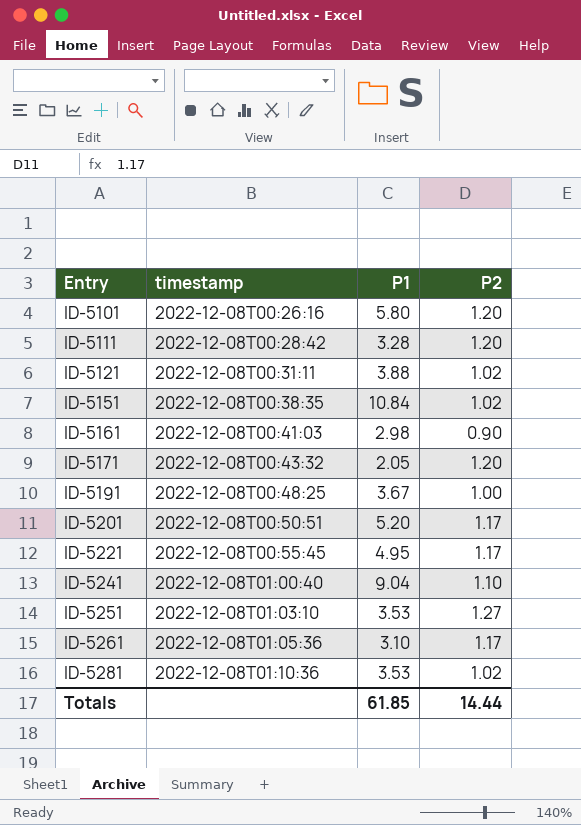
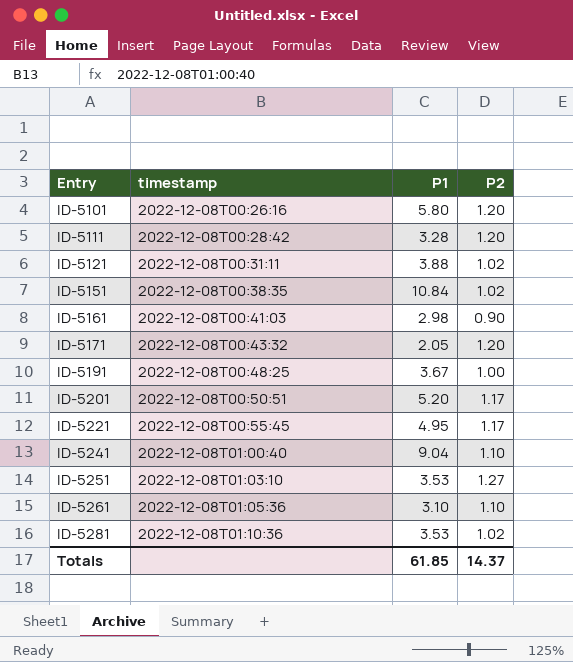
ID-5261 | P2: 1.17 -> 1.10
Totals | P2: 14.44 -> 14.37

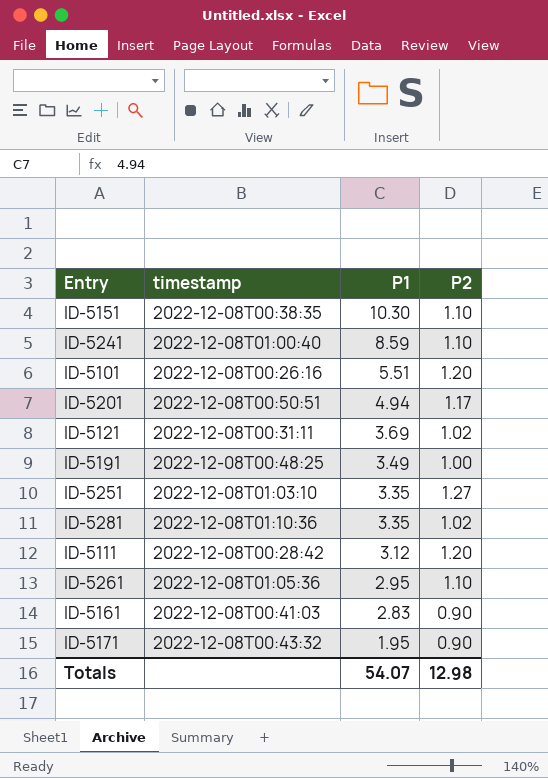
row order: Entry ascending -> P1 descending
row ID-5221: 2022-12-08T00:55:45 | 4.95 | 1.17 -> none
ID-5151 | P1: 10.84 -> 10.30
ID-5151 | P2: 1.02 -> 1.10
ID-5241 | P1: 9.04 -> 8.59
ID-5101 | P1: 5.80 -> 5.51
ID-5201 | P1: 5.20 -> 4.94
ID-5121 | P1: 3.88 -> 3.69
ID-5191 | P1: 3.67 -> 3.49
ID-5251 | P1: 3.53 -> 3.35
ID-5281 | P1: 3.53 -> 3.35
ID-5111 | P1: 3.28 -> 3.12
ID-5261 | P1: 3.10 -> 2.95
ID-5161 | P1: 2.98 -> 2.83
ID-5171 | P1: 2.05 -> 1.95
ID-5171 | P2: 1.20 -> 0.90
Totals | P1: 61.85 -> 54.07
Totals | P2: 14.37 -> 12.98

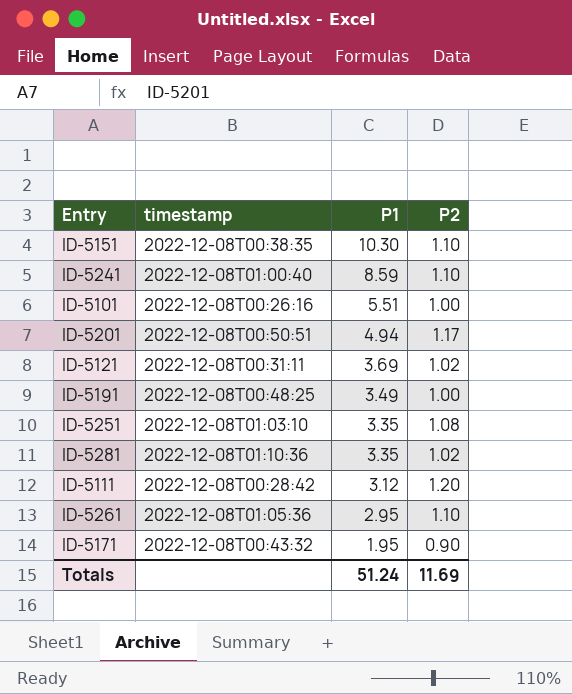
row ID-5161: 2022-12-08T00:41:03 | 2.83 | 0.90 -> none
ID-5101 | P2: 1.20 -> 1.00
ID-5251 | P2: 1.27 -> 1.08
Totals | P1: 54.07 -> 51.24
Totals | P2: 12.98 -> 11.69

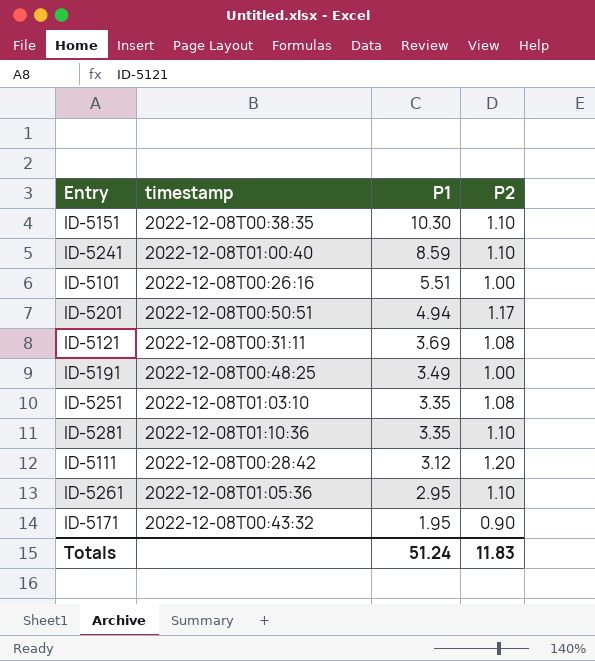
ID-5121 | P2: 1.02 -> 1.08
ID-5281 | P2: 1.02 -> 1.10
Totals | P2: 11.69 -> 11.83

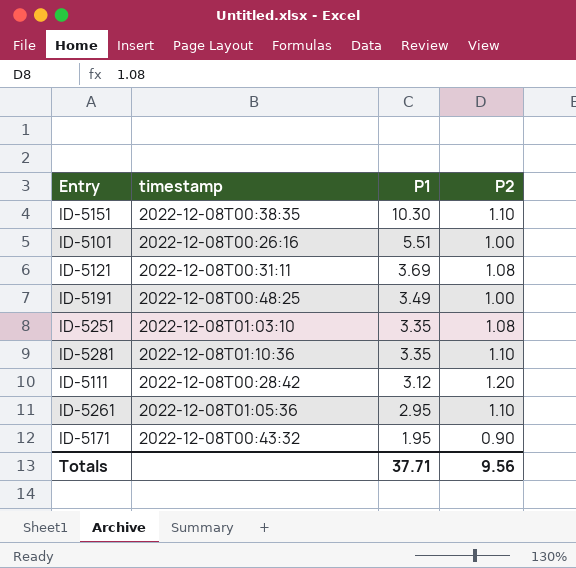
row ID-5241: 2022-12-08T01:00:40 | 8.59 | 1.10 -> none
row ID-5201: 2022-12-08T00:50:51 | 4.94 | 1.17 -> none
Totals | P1: 51.24 -> 37.71
Totals | P2: 11.83 -> 9.56

